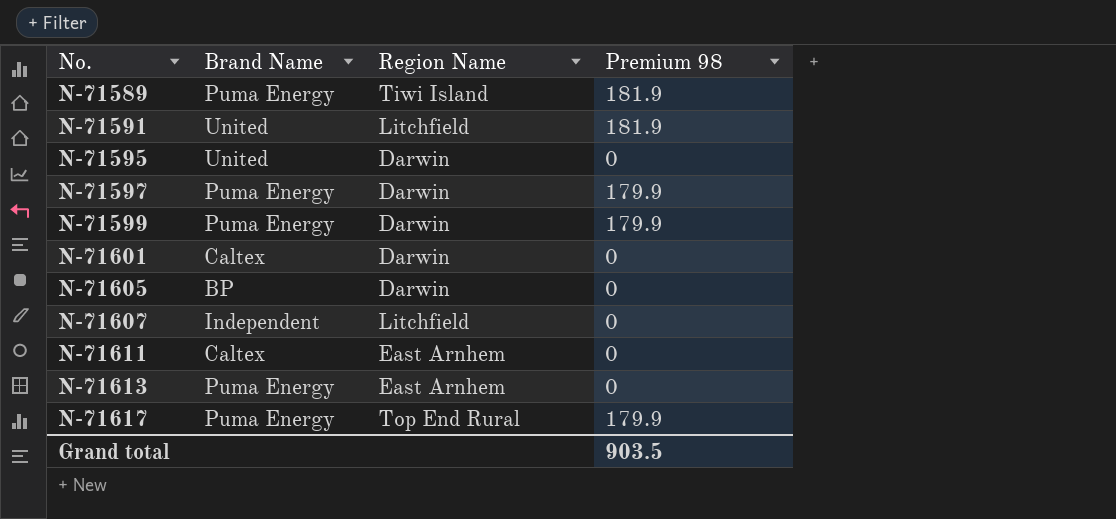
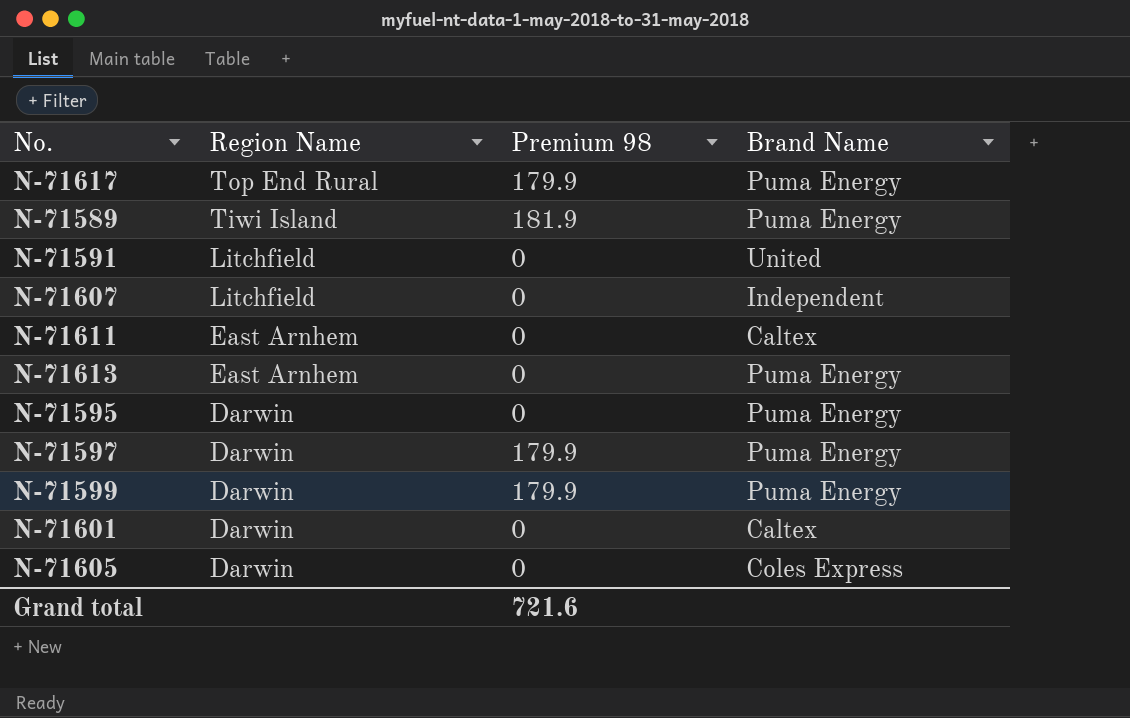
row order: No. ascending -> Region Name descending
column Brand Name | position: 2 -> 4
N-71591 | Premium 98: 181.9 -> 0
N-71595 | Brand Name: United -> Puma Energy
N-71605 | Brand Name: BP -> Coles Express
Grand total | Premium 98: 903.5 -> 721.6

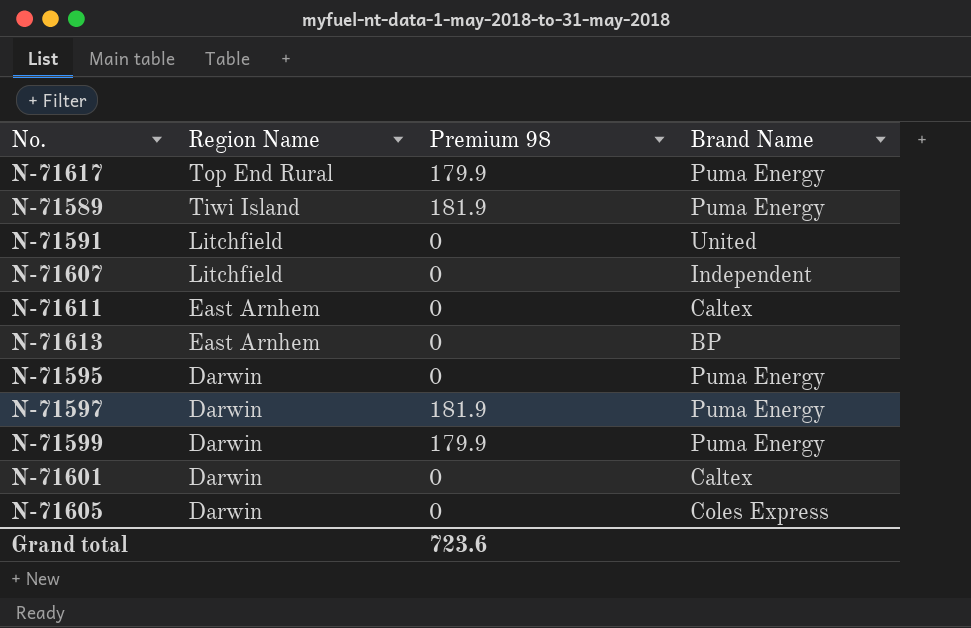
N-71613 | Brand Name: Puma Energy -> BP
N-71597 | Premium 98: 179.9 -> 181.9
Grand total | Premium 98: 721.6 -> 723.6

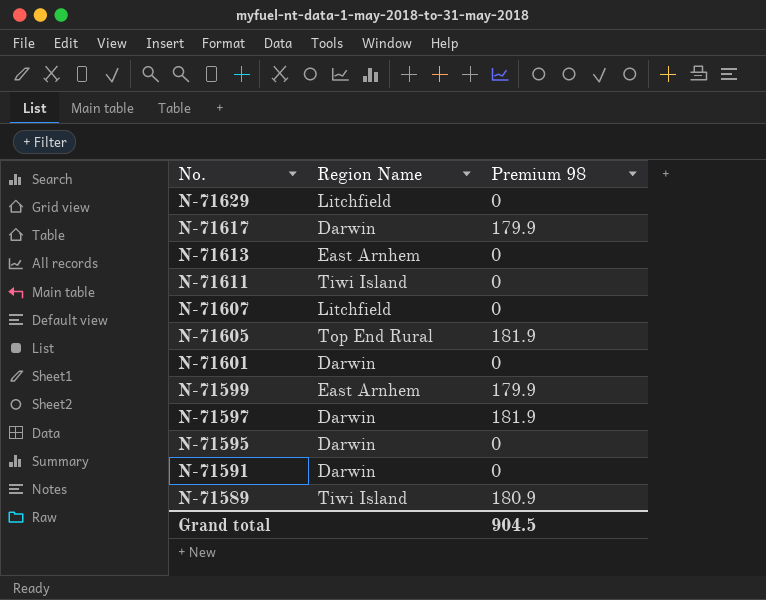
row order: Region Name descending -> No. descending
column Brand Name | position: 4 -> none
row N-71629: none -> Litchfield | 0
N-71617 | Region Name: Top End Rural -> Darwin
N-71611 | Region Name: East Arnhem -> Tiwi Island
N-71605 | Region Name: Darwin -> Top End Rural
N-71605 | Premium 98: 0 -> 181.9
N-71599 | Region Name: Darwin -> East Arnhem
N-71591 | Region Name: Litchfield -> Darwin
N-71589 | Premium 98: 181.9 -> 180.9
Grand total | Premium 98: 723.6 -> 904.5

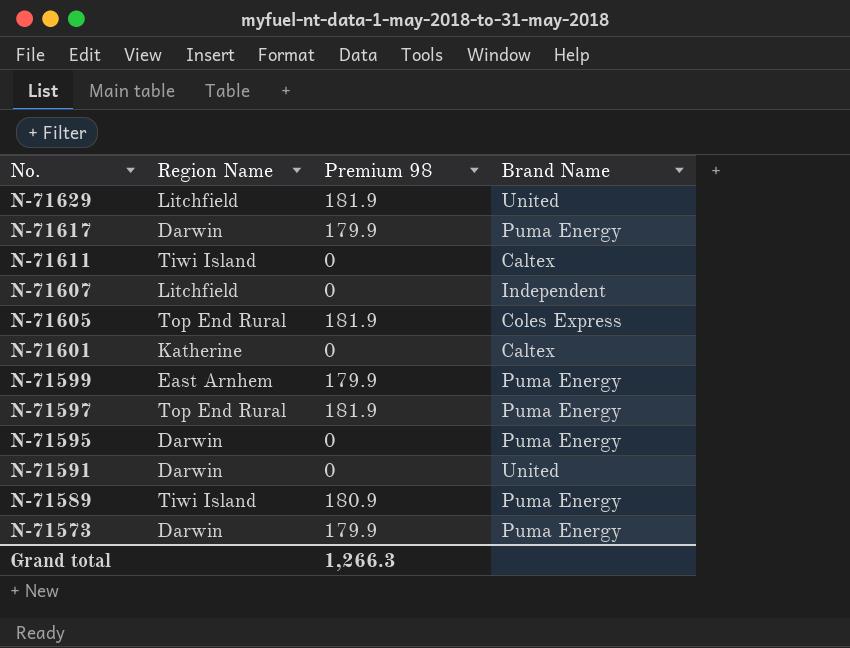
column Brand Name | position: none -> 4
row N-71613: East Arnhem | 0 -> none
N-71629 | Premium 98: 0 -> 181.9
N-71601 | Region Name: Darwin -> Katherine
N-71597 | Region Name: Darwin -> Top End Rural
row N-71573: none -> Darwin | 179.9 | Puma Energy
Grand total | Premium 98: 904.5 -> 1,266.3

